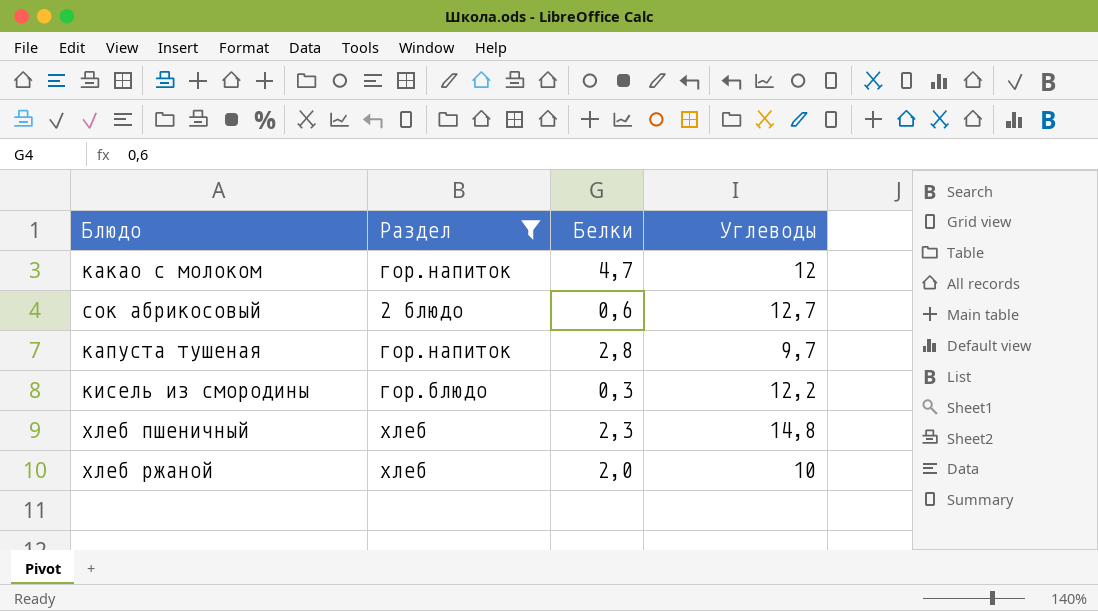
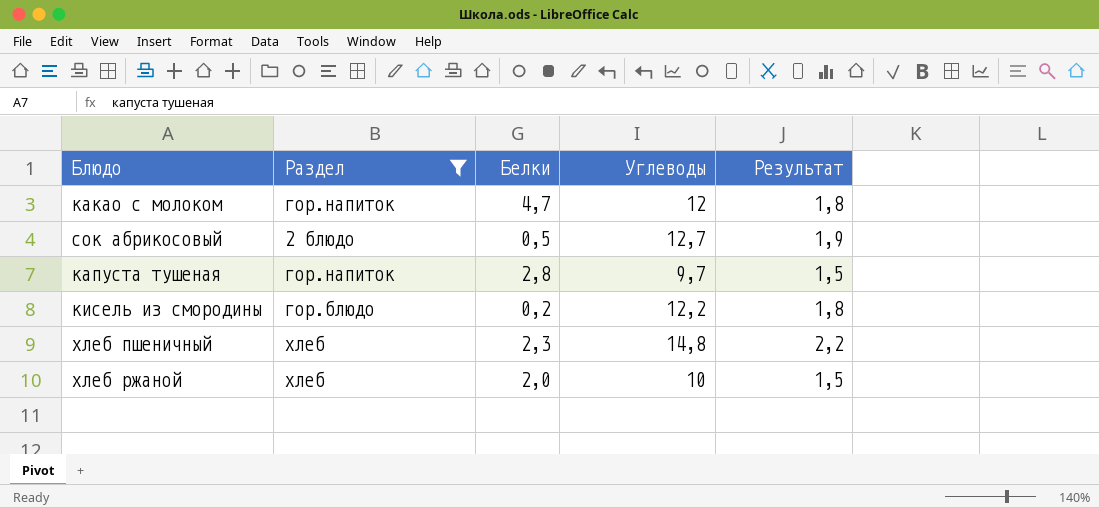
column Результат | formula: none -> [Углеводы] * 0,15
сок абрикосовый | Белки: 0,6 -> 0,5
кисель из смородины | Белки: 0,3 -> 0,2

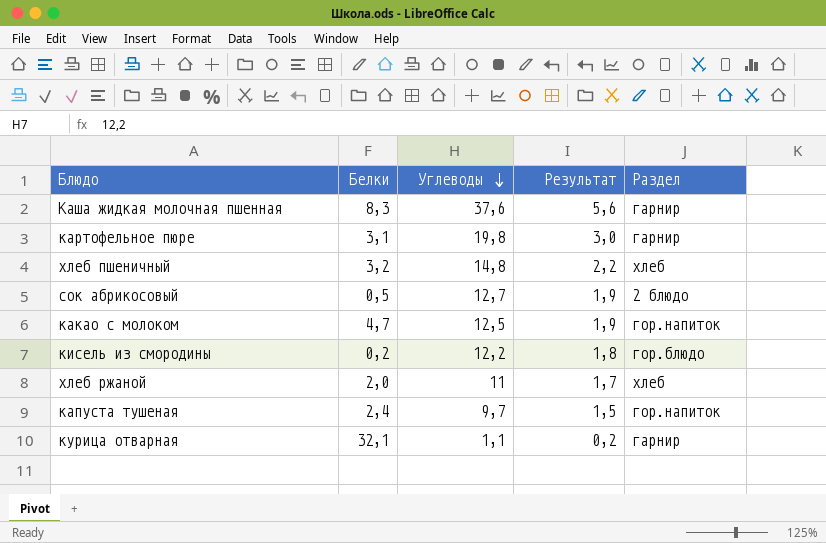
filter: Раздел != гарнир -> none
row order: none -> Углеводы descending
column Раздел | position: 2 -> 5
хлеб пшеничный | Белки: 2,3 -> 3,2
какао с молоком | Углеводы: 12 -> 12,5
какао с молоком | Результат: 1,8 -> 1,9
хлеб ржаной | Углеводы: 10 -> 11
хлеб ржаной | Результат: 1,5 -> 1,7
капуста тушеная | Белки: 2,8 -> 2,4

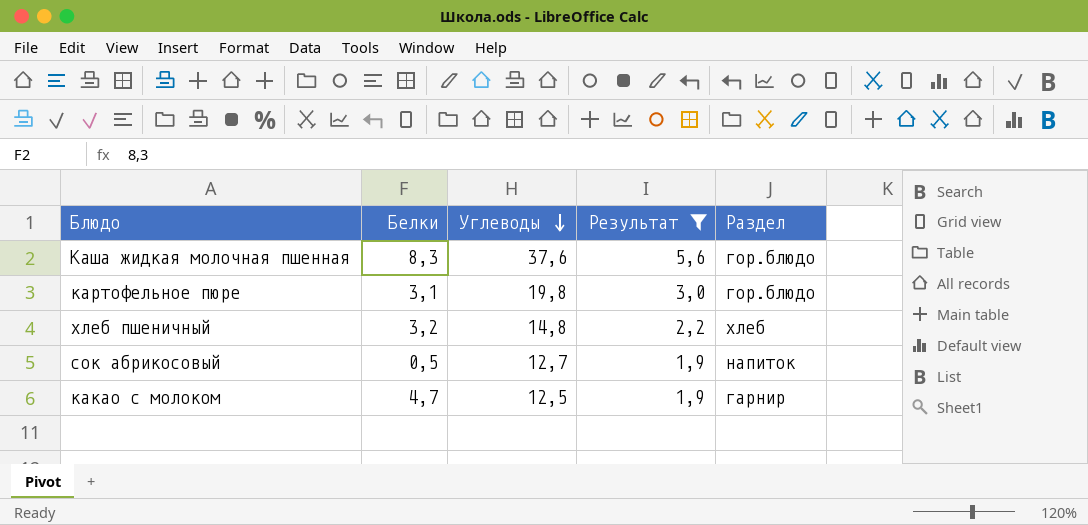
filter: none -> Результат >= 1,9
Каша жидкая молочная пшенная | Раздел: гарнир -> гор.блюдо
картофельное пюре | Раздел: гарнир -> гор.блюдо
сок абрикосовый | Раздел: 2 блюдо -> напиток
какао с молоком | Раздел: гор.напиток -> гарнир

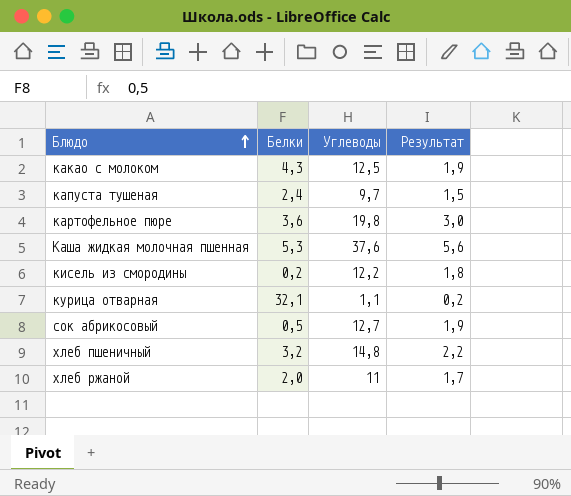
filter: Результат >= 1,9 -> none
row order: Углеводы descending -> Блюдо ascending
column Раздел | position: 5 -> none
какао с молоком | Белки: 4,7 -> 4,3
картофельное пюре | Белки: 3,1 -> 3,6
Каша жидкая молочная пшенная | Белки: 8,3 -> 5,3

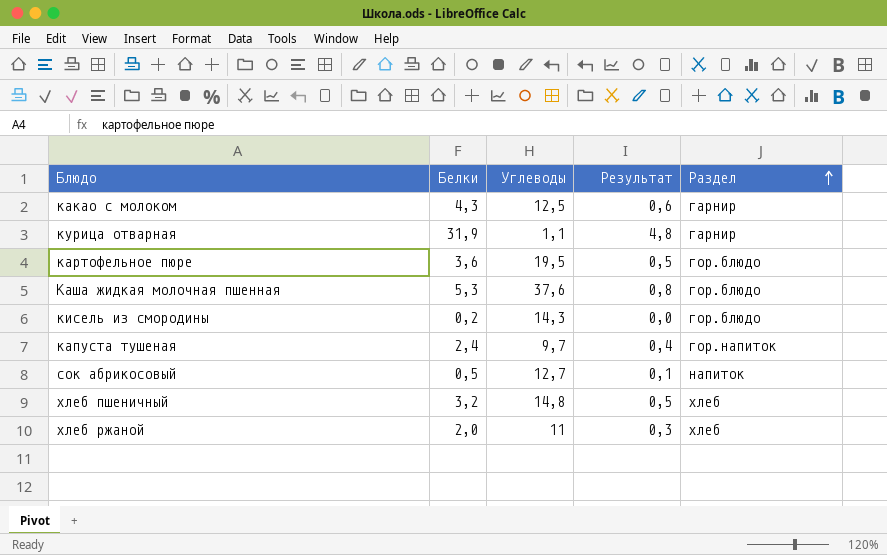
row order: Блюдо ascending -> Раздел ascending
column Результат | formula: [Углеводы] * 0,15 -> [Белки] * 0,15
column Раздел | position: none -> 5
курица отварная | Белки: 32,1 -> 31,9
картофельное пюре | Углеводы: 19,8 -> 19,5
кисель из смородины | Углеводы: 12,2 -> 14,3

